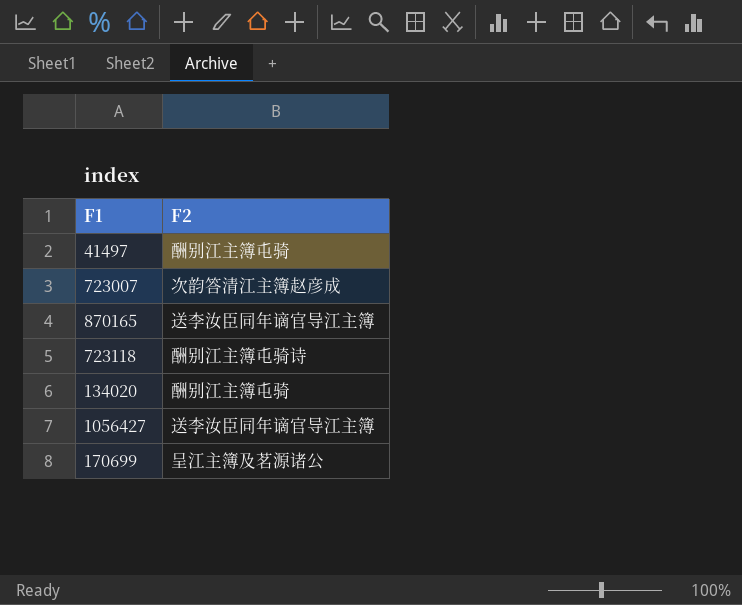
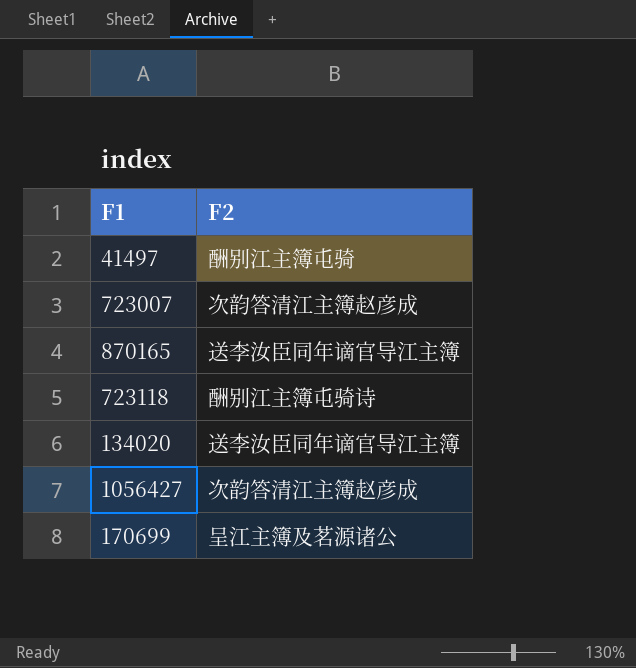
134020 | F2: 酬别江主簿屯骑 -> 送李汝臣同年谪官导江主簿
1056427 | F2: 送李汝臣同年谪官导江主簿 -> 次韵答清江主簿赵彦成

